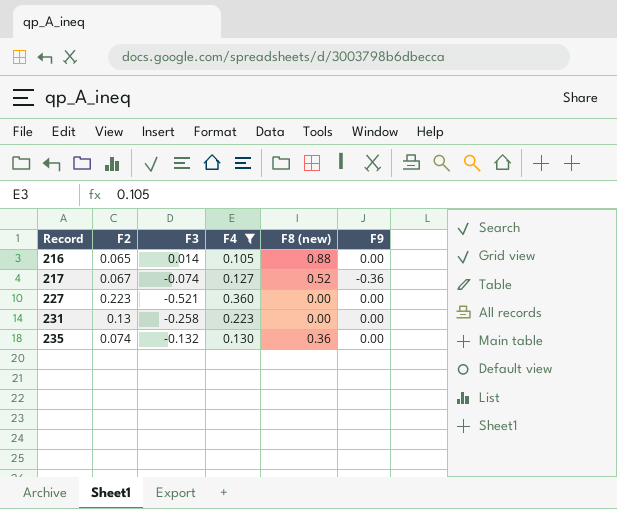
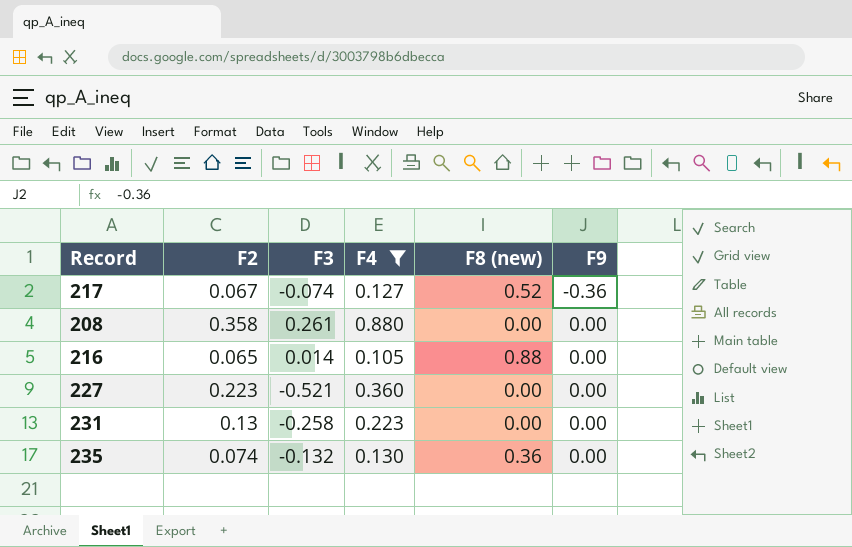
row order: Record ascending -> F9 ascending
row 208: none -> 0.358 | 0.261 | 0.880 | 0.00 | 0.00

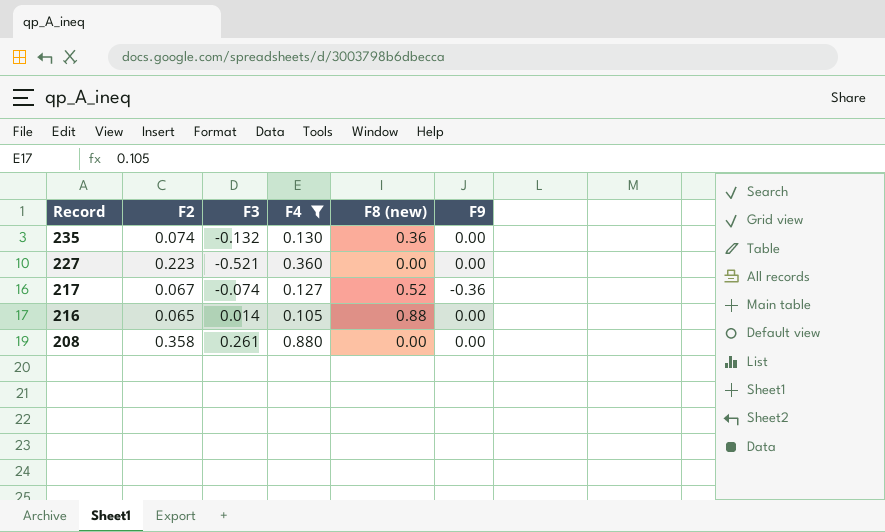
row order: F9 ascending -> Record descending
row 231: 0.13 | -0.258 | 0.223 | 0.00 | 0.00 -> none

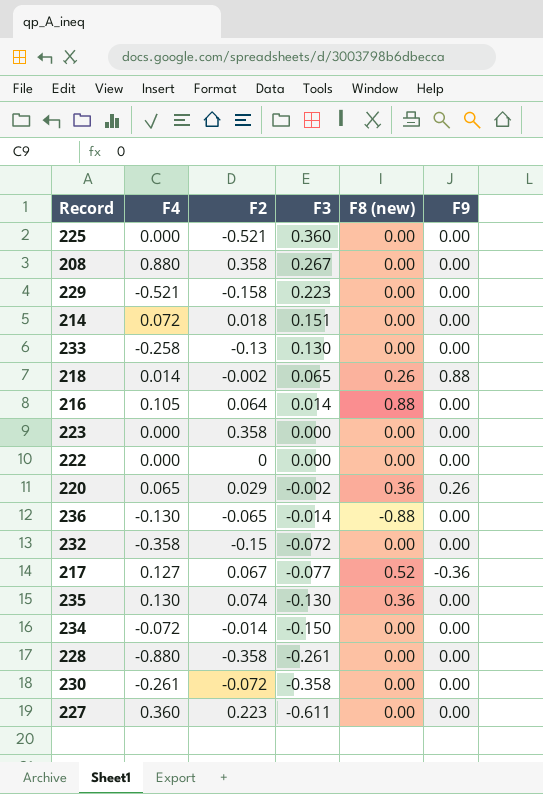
filter: F4 >= 0.105 -> none
row order: Record descending -> F3 descending
column F4 | position: 4 -> 2
208 | F3: 0.261 -> 0.267
216 | F2: 0.065 -> 0.064
217 | F3: -0.074 -> -0.077
235 | F3: -0.132 -> -0.130
227 | F3: -0.521 -> -0.611

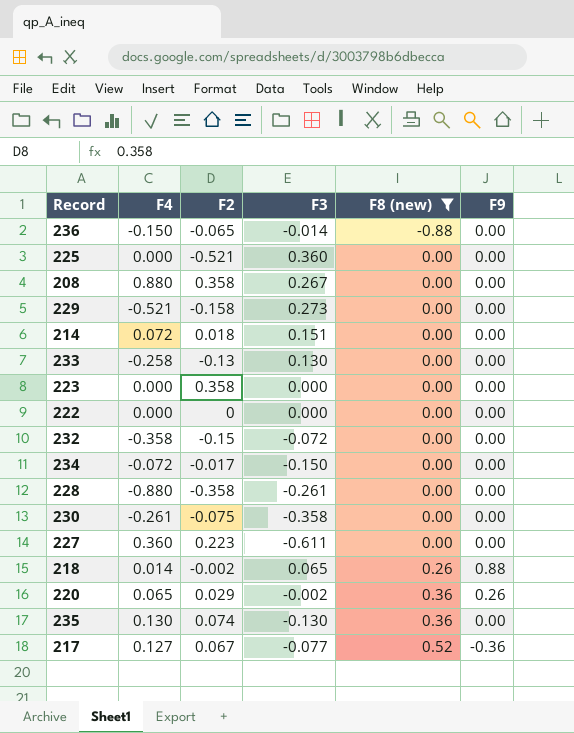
filter: none -> F8 (new) != 0.88
row order: F3 descending -> F8 (new) ascending
236 | F4: -0.130 -> -0.150
229 | F3: 0.223 -> 0.273
234 | F2: -0.014 -> -0.017
230 | F2: -0.072 -> -0.075

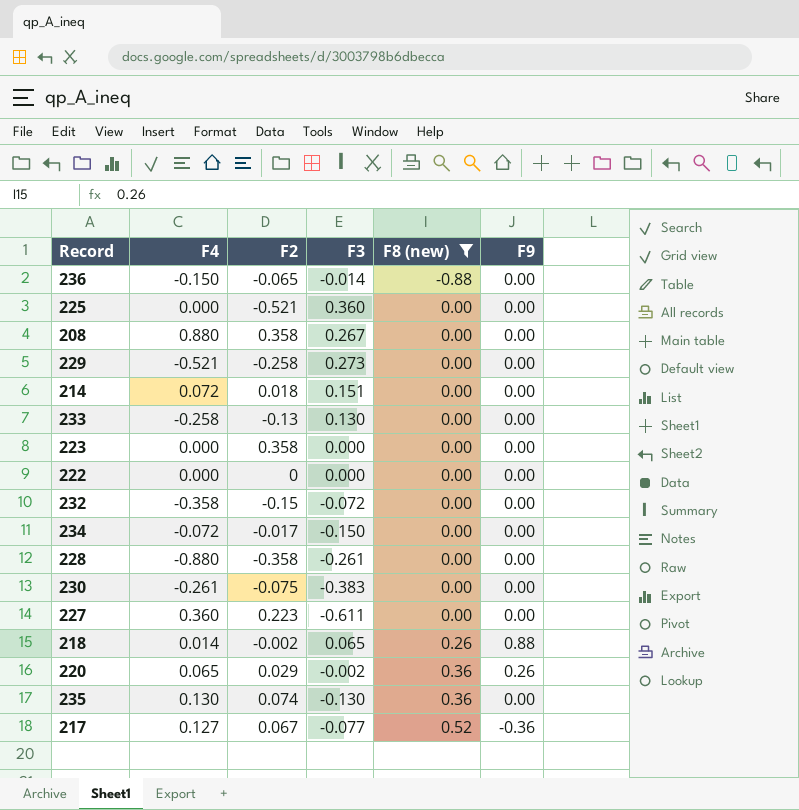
229 | F2: -0.158 -> -0.258
230 | F3: -0.358 -> -0.383

